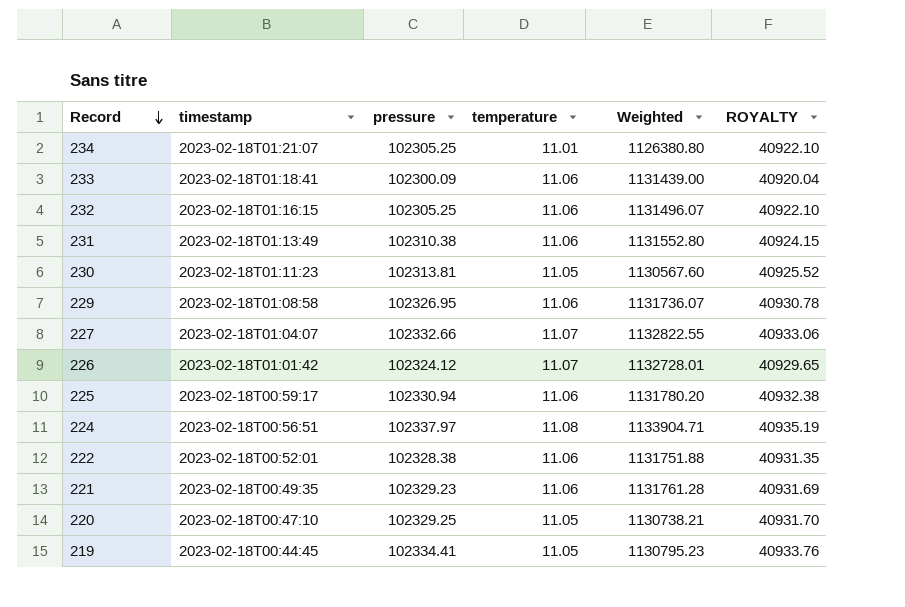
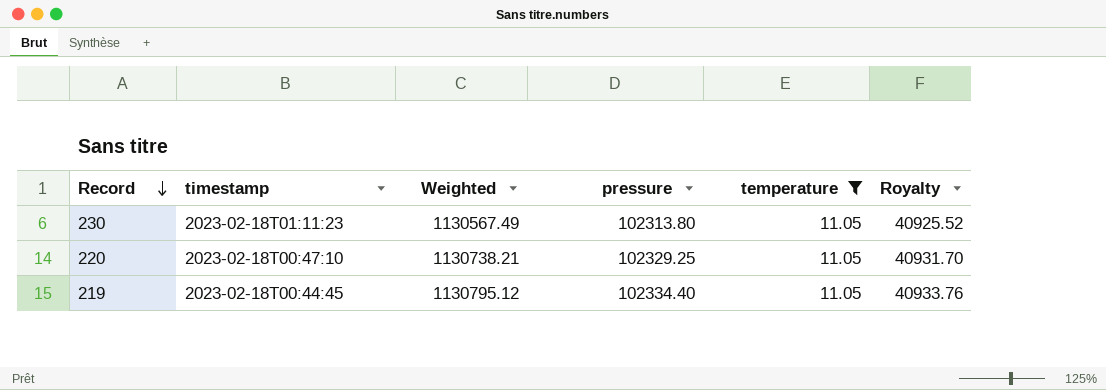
filter: none -> temperature = 11.05
column Weighted | position: 5 -> 3
column name: ROYALTY -> Royalty
230 | Weighted: 1130567.60 -> 1130567.49
230 | pressure: 102313.81 -> 102313.80
219 | Weighted: 1130795.23 -> 1130795.12
219 | pressure: 102334.41 -> 102334.40

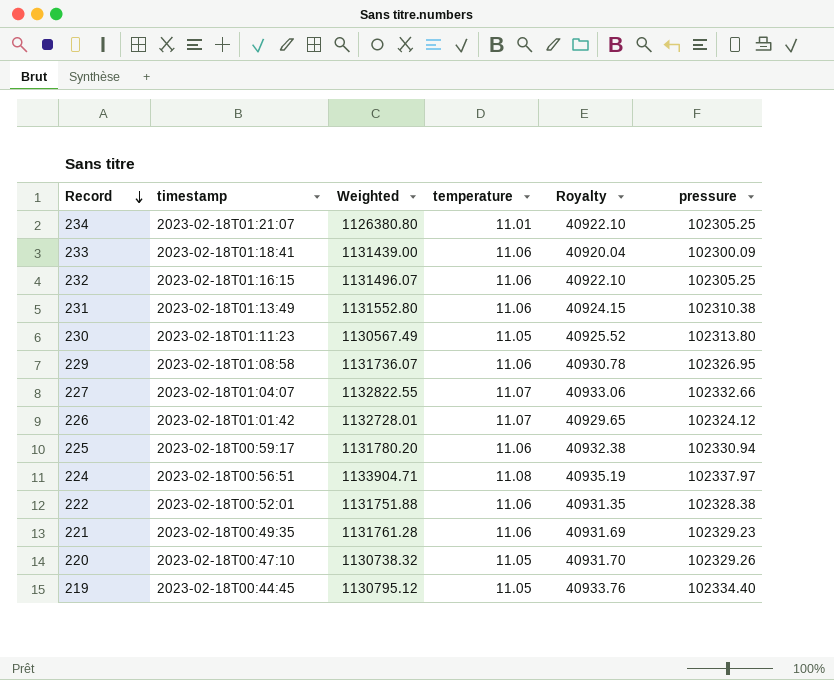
filter: temperature = 11.05 -> none
column pressure | position: 4 -> 6
220 | Weighted: 1130738.21 -> 1130738.32
220 | pressure: 102329.25 -> 102329.26

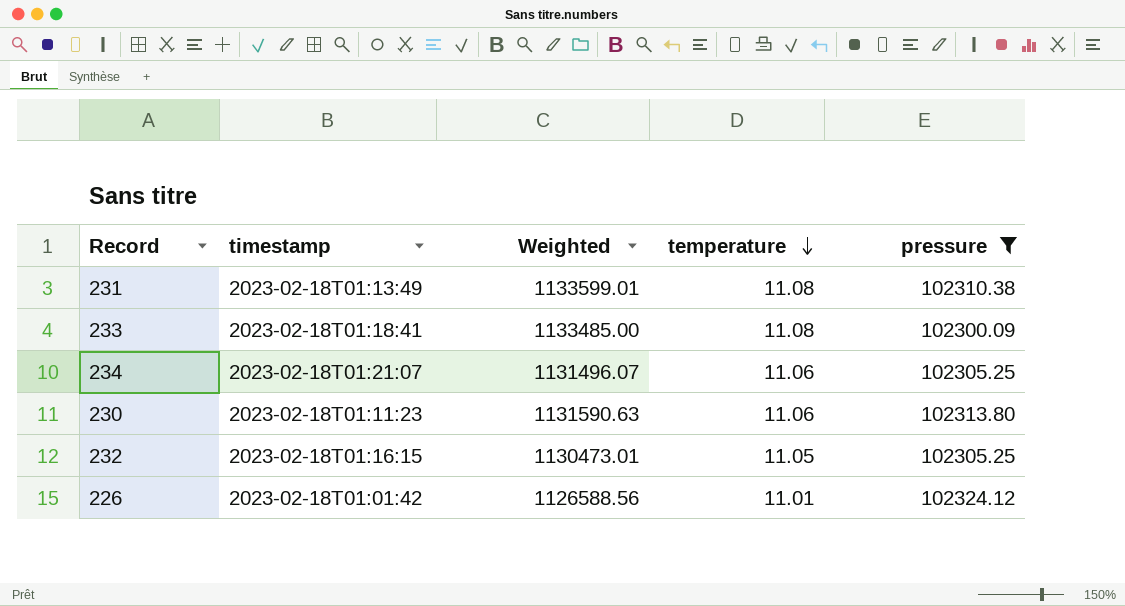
filter: none -> pressure <= 102324.12
row order: Record descending -> temperature descending
column Royalty | formula: [pressure] * 0.4 -> none
231 | Weighted: 1131552.80 -> 1133599.01
231 | temperature: 11.06 -> 11.08
233 | Weighted: 1131439.00 -> 1133485.00
233 | temperature: 11.06 -> 11.08
234 | Weighted: 1126380.80 -> 1131496.07
234 | temperature: 11.01 -> 11.06
230 | Weighted: 1130567.49 -> 1131590.63
230 | temperature: 11.05 -> 11.06
232 | Weighted: 1131496.07 -> 1130473.01
232 | temperature: 11.06 -> 11.05
226 | Weighted: 1132728.01 -> 1126588.56
226 | temperature: 11.07 -> 11.01

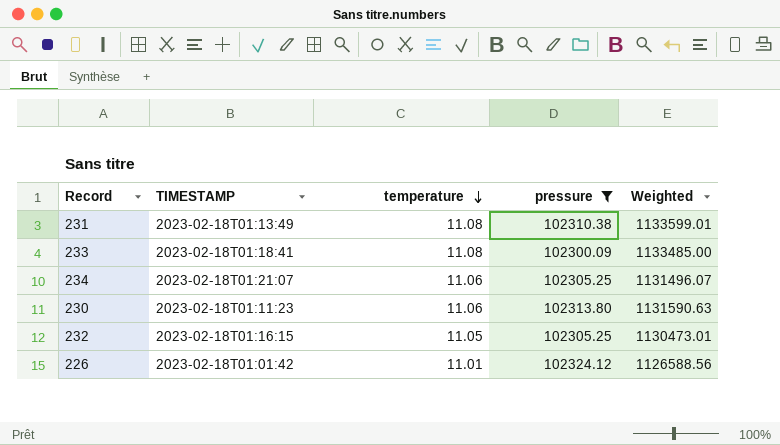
column name: timestamp -> TIMESTAMP
column Weighted | position: 3 -> 5

